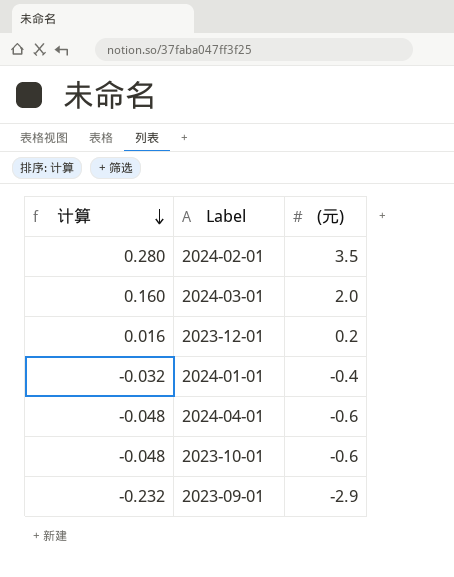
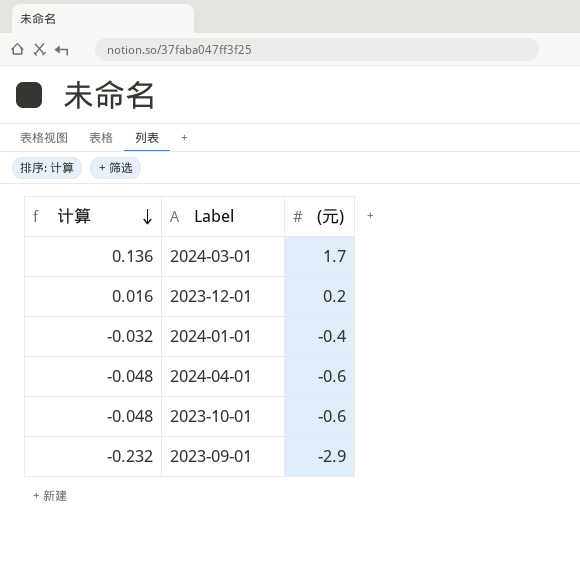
row 2024-02-01: 0.280 | 3.5 -> none
2024-03-01 | 计算: 0.160 -> 0.136
2024-03-01 | (元): 2.0 -> 1.7

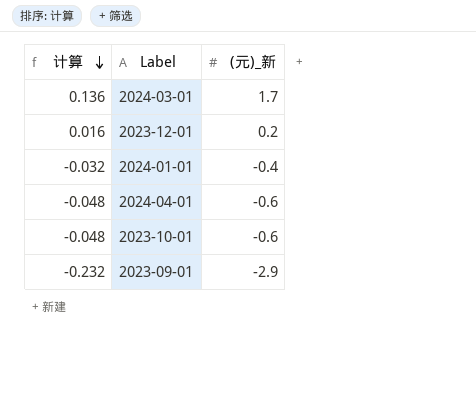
column name: (元) -> (元)_新

